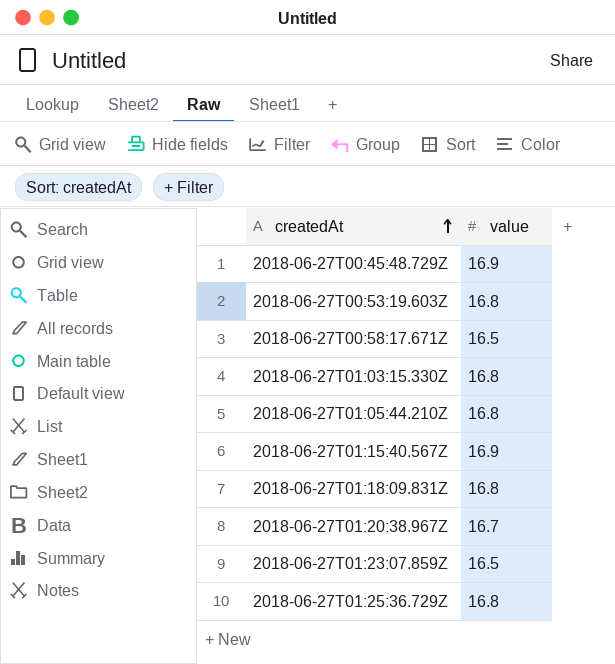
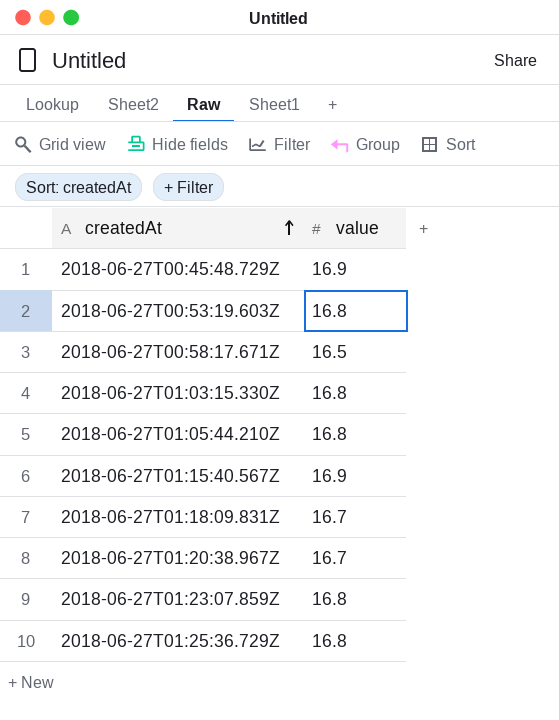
2018-06-27T01:18:09.831Z | value: 16.8 -> 16.7
2018-06-27T01:23:07.859Z | value: 16.5 -> 16.8

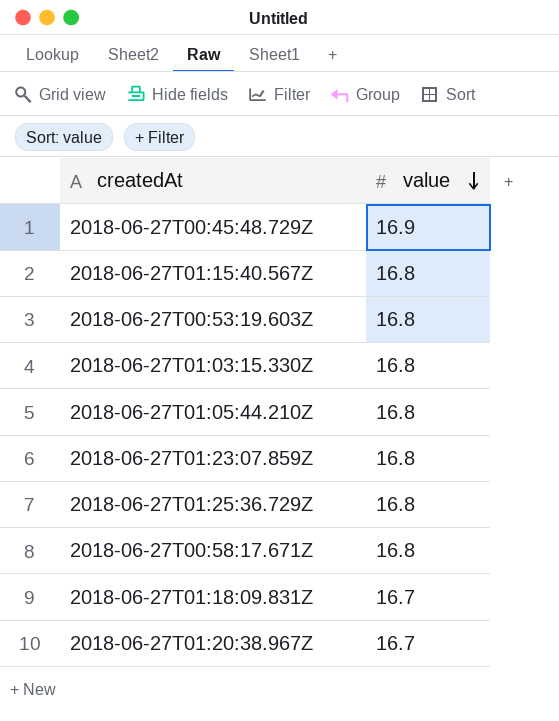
row order: createdAt ascending -> value descending
2018-06-27T01:15:40.567Z | value: 16.9 -> 16.8
2018-06-27T00:58:17.671Z | value: 16.5 -> 16.8

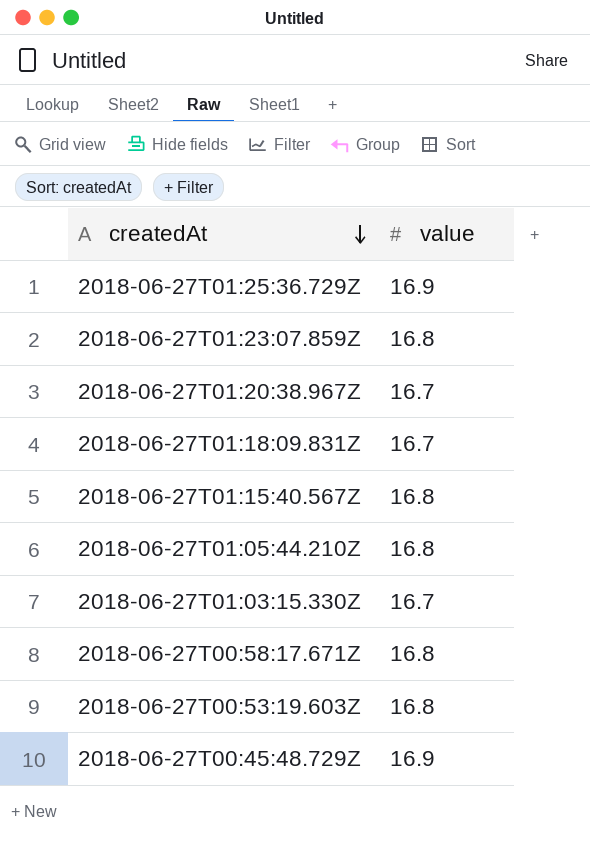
row order: value descending -> createdAt descending
2018-06-27T01:25:36.729Z | value: 16.8 -> 16.9
2018-06-27T01:03:15.330Z | value: 16.8 -> 16.7

